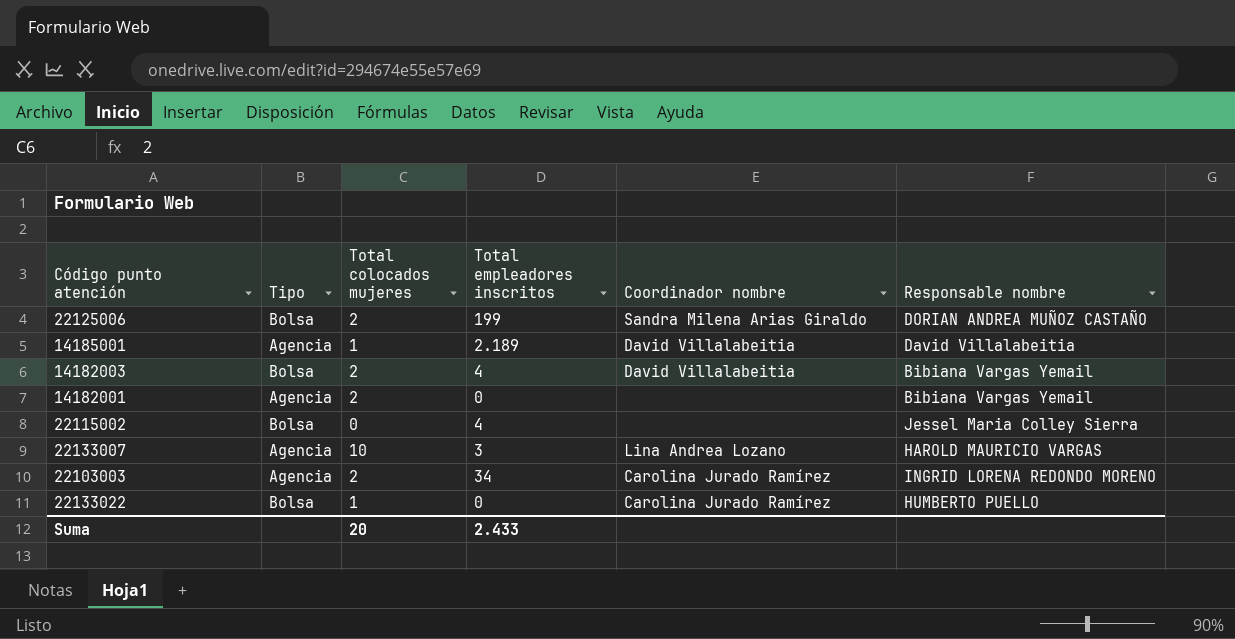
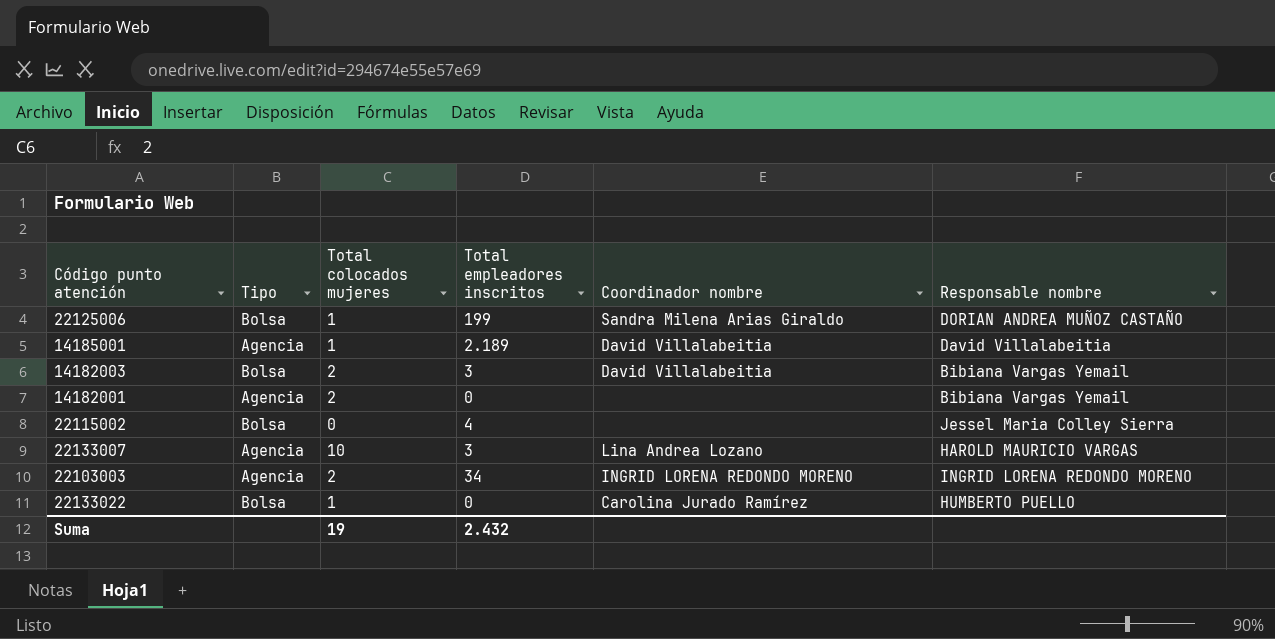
22125006 | Total colocados mujeres: 2 -> 1
14182003 | Total empleadores inscritos: 4 -> 3
22103003 | Coordinador nombre: Carolina Jurado Ramírez -> INGRID LORENA REDONDO MORENO
Suma | Total colocados mujeres: 20 -> 19
Suma | Total empleadores inscritos: 2.433 -> 2.432

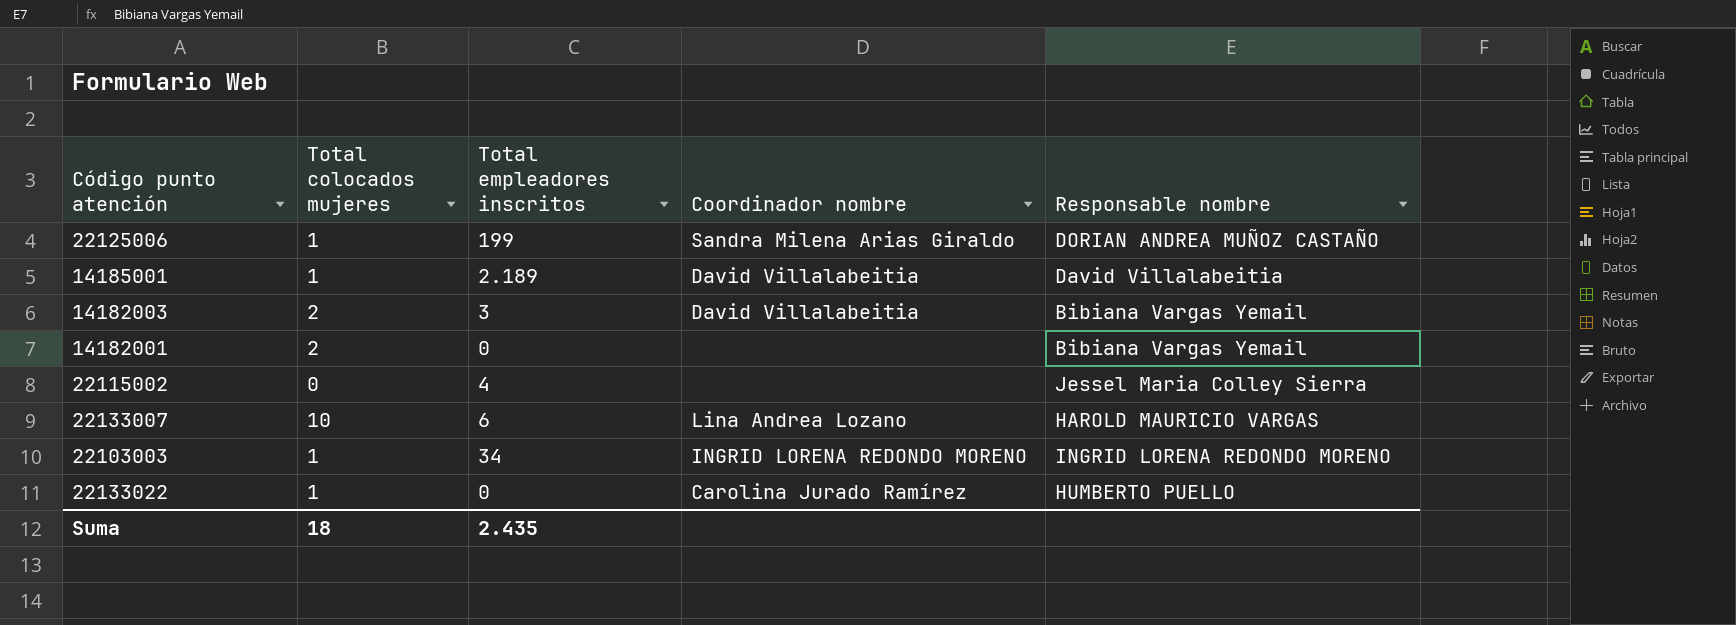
column Tipo | position: 2 -> none
22133007 | Total empleadores inscritos: 3 -> 6
22103003 | Total colocados mujeres: 2 -> 1
Suma | Total colocados mujeres: 19 -> 18
Suma | Total empleadores inscritos: 2.432 -> 2.435

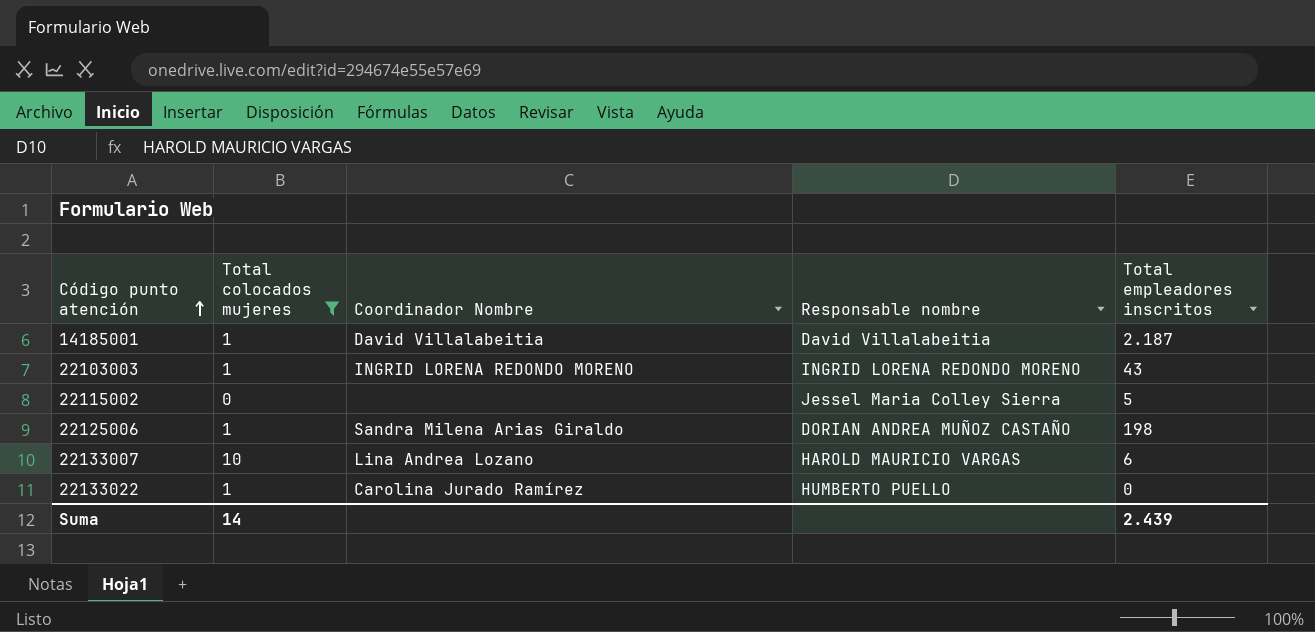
filter: none -> Total colocados mujeres != 2
row order: none -> Código punto atención ascending
column name: Coordinador nombre -> Coordinador Nombre
column Total empleadores inscritos | position: 3 -> 5
14185001 | Total empleadores inscritos: 2.189 -> 2.187
22103003 | Total empleadores inscritos: 34 -> 43
22115002 | Total empleadores inscritos: 4 -> 5
22125006 | Total empleadores inscritos: 199 -> 198
Suma | Total colocados mujeres: 18 -> 14
Suma | Total empleadores inscritos: 2.435 -> 2.439

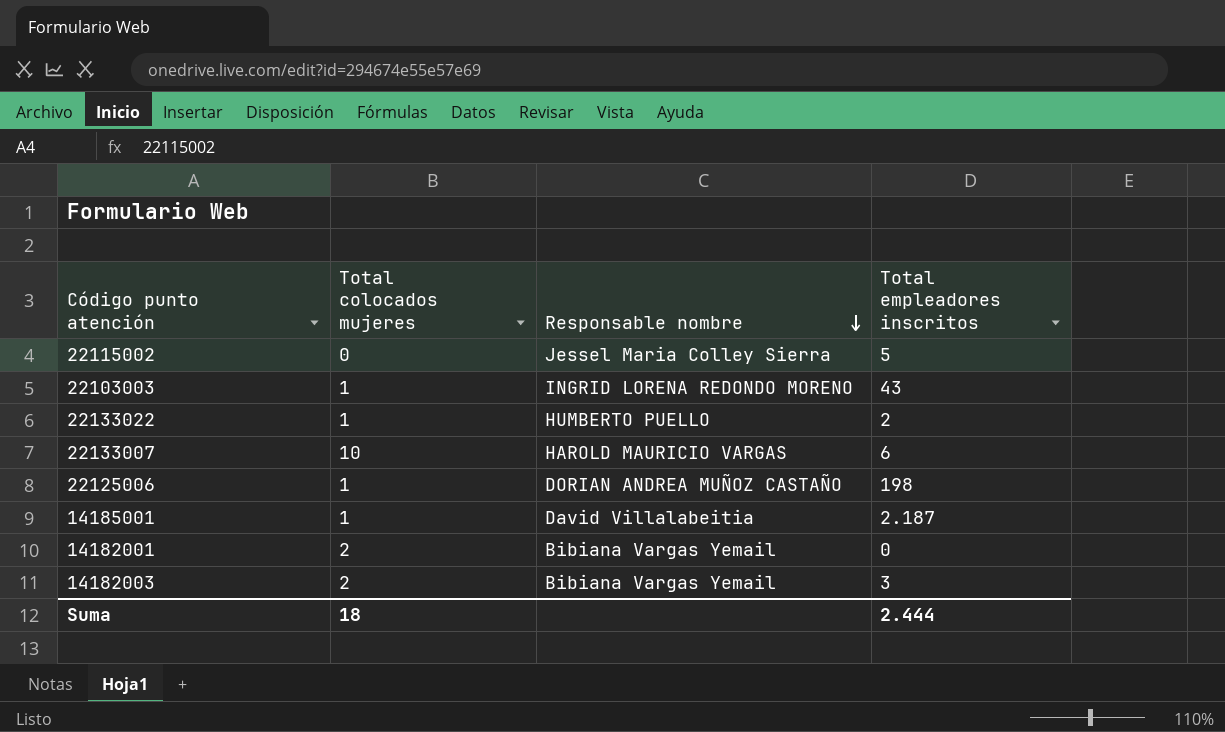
filter: Total colocados mujeres != 2 -> none
row order: Código punto atención ascending -> Responsable nombre descending
column Coordinador Nombre | position: 3 -> none
22133022 | Total empleadores inscritos: 0 -> 2
Suma | Total colocados mujeres: 14 -> 18
Suma | Total empleadores inscritos: 2.439 -> 2.444

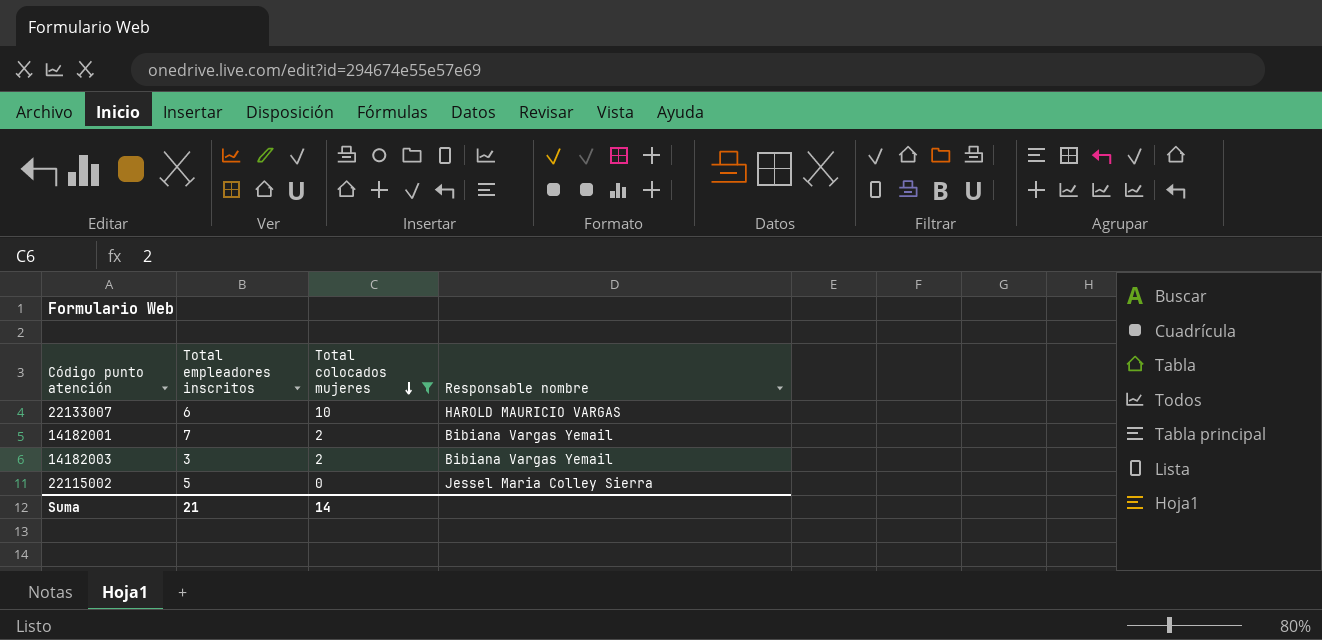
filter: none -> Total colocados mujeres != 1
row order: Responsable nombre descending -> Total colocados mujeres descending
column Total empleadores inscritos | position: 4 -> 2
14182001 | Total empleadores inscritos: 0 -> 7
Suma | Total empleadores inscritos: 2.444 -> 21
Suma | Total colocados mujeres: 18 -> 14

